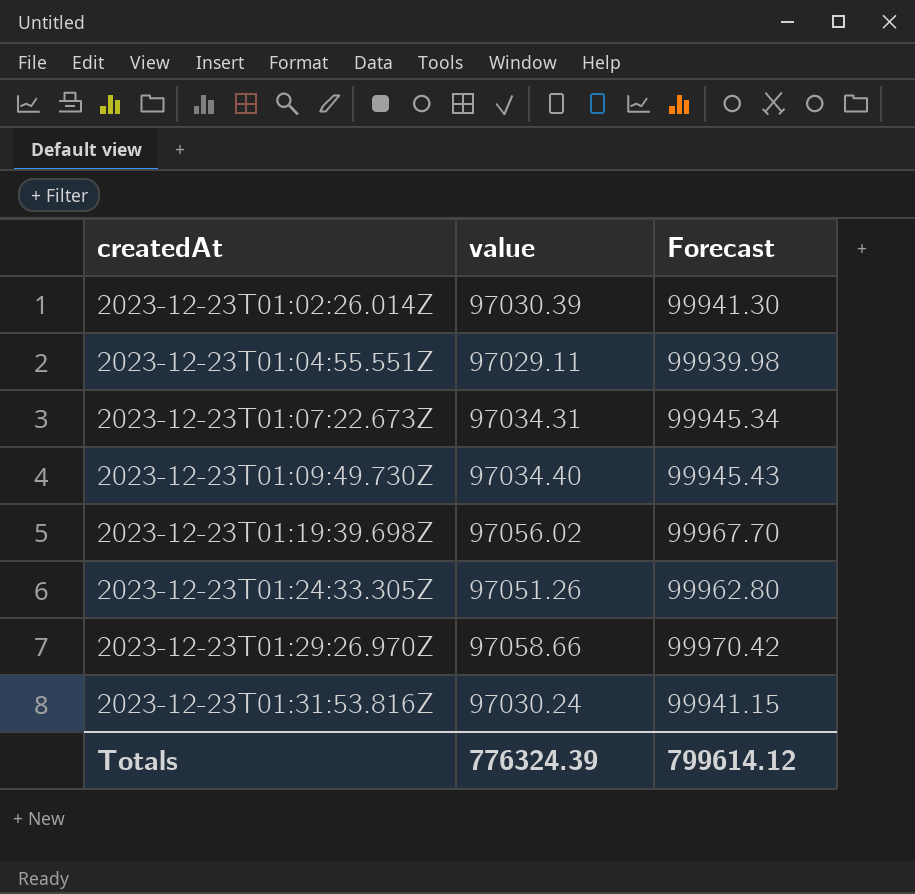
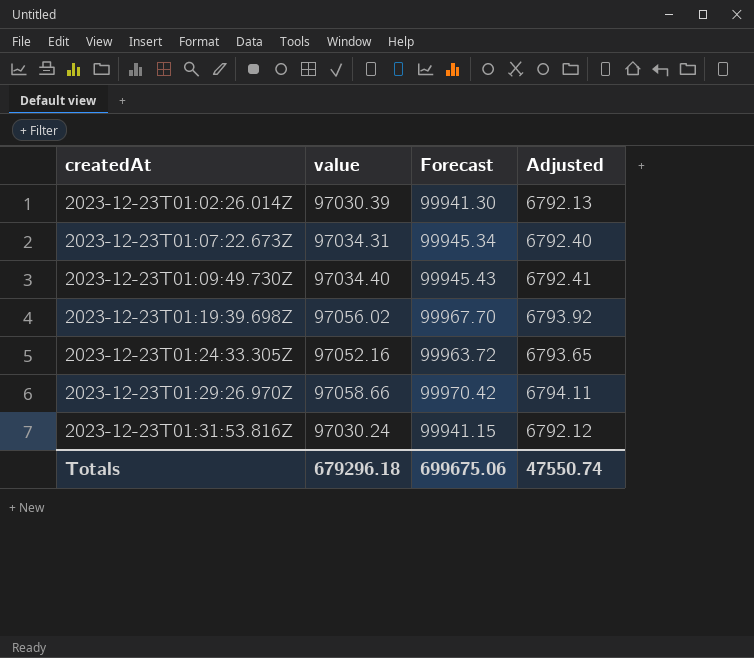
column Adjusted | formula: none -> [value] * 0.07
row 2023-12-23T01:04:55.551Z: 97029.11 | 99939.98 -> none
2023-12-23T01:24:33.305Z | value: 97051.26 -> 97052.16
2023-12-23T01:24:33.305Z | Forecast: 99962.80 -> 99963.72
Totals | value: 776324.39 -> 679296.18
Totals | Forecast: 799614.12 -> 699675.06

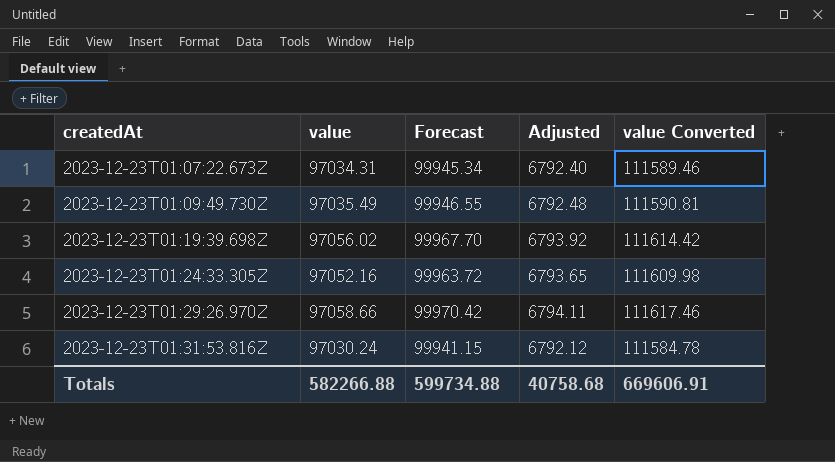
column value Converted | formula: none -> [value] * 1.15
row 2023-12-23T01:02:26.014Z: 97030.39 | 99941.30 | 6792.13 -> none
2023-12-23T01:09:49.730Z | value: 97034.40 -> 97035.49
2023-12-23T01:09:49.730Z | Forecast: 99945.43 -> 99946.55
2023-12-23T01:09:49.730Z | Adjusted: 6792.41 -> 6792.48
Totals | value: 679296.18 -> 582266.88
Totals | Forecast: 699675.06 -> 599734.88
Totals | Adjusted: 47550.74 -> 40758.68

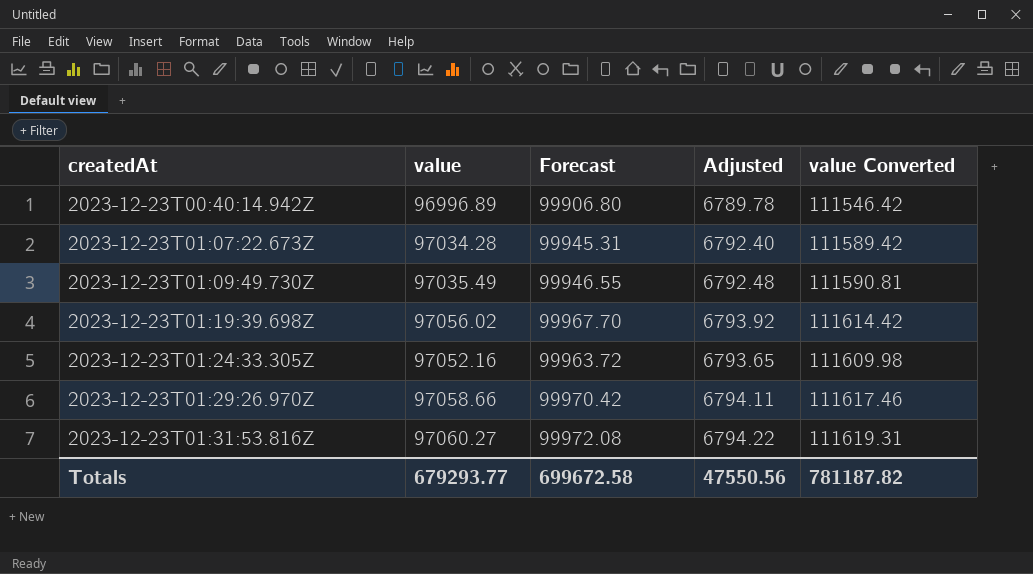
row 2023-12-23T00:40:14.942Z: none -> 96996.89 | 99906.80 | 6789.78 | 111546.42
2023-12-23T01:07:22.673Z | value: 97034.31 -> 97034.28
2023-12-23T01:07:22.673Z | Forecast: 99945.34 -> 99945.31
2023-12-23T01:07:22.673Z | value Converted: 111589.46 -> 111589.42
2023-12-23T01:31:53.816Z | value: 97030.24 -> 97060.27
2023-12-23T01:31:53.816Z | Forecast: 99941.15 -> 99972.08
2023-12-23T01:31:53.816Z | Adjusted: 6792.12 -> 6794.22
2023-12-23T01:31:53.816Z | value Converted: 111584.78 -> 111619.31
Totals | value: 582266.88 -> 679293.77
Totals | Forecast: 599734.88 -> 699672.58
Totals | Adjusted: 40758.68 -> 47550.56
Totals | value Converted: 669606.91 -> 781187.82

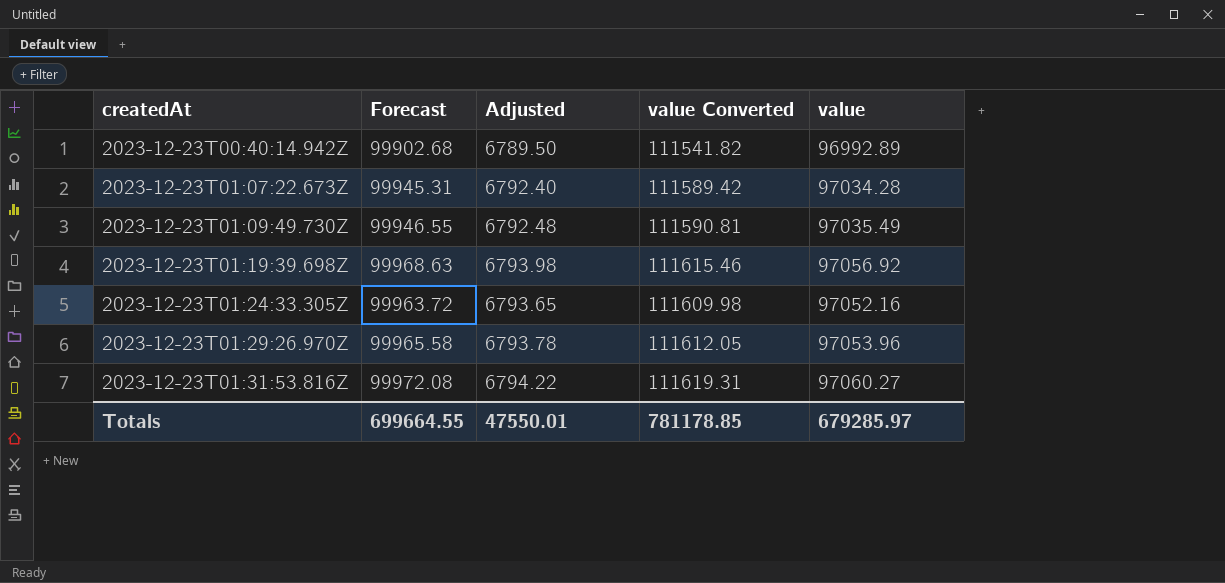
column value | position: 2 -> 5
2023-12-23T00:40:14.942Z | Forecast: 99906.80 -> 99902.68
2023-12-23T00:40:14.942Z | Adjusted: 6789.78 -> 6789.50
2023-12-23T00:40:14.942Z | value Converted: 111546.42 -> 111541.82
2023-12-23T00:40:14.942Z | value: 96996.89 -> 96992.89
2023-12-23T01:19:39.698Z | Forecast: 99967.70 -> 99968.63
2023-12-23T01:19:39.698Z | Adjusted: 6793.92 -> 6793.98
2023-12-23T01:19:39.698Z | value Converted: 111614.42 -> 111615.46
2023-12-23T01:19:39.698Z | value: 97056.02 -> 97056.92
2023-12-23T01:29:26.970Z | Forecast: 99970.42 -> 99965.58
2023-12-23T01:29:26.970Z | Adjusted: 6794.11 -> 6793.78
2023-12-23T01:29:26.970Z | value Converted: 111617.46 -> 111612.05
2023-12-23T01:29:26.970Z | value: 97058.66 -> 97053.96
Totals | Forecast: 699672.58 -> 699664.55
Totals | Adjusted: 47550.56 -> 47550.01
Totals | value Converted: 781187.82 -> 781178.85
Totals | value: 679293.77 -> 679285.97

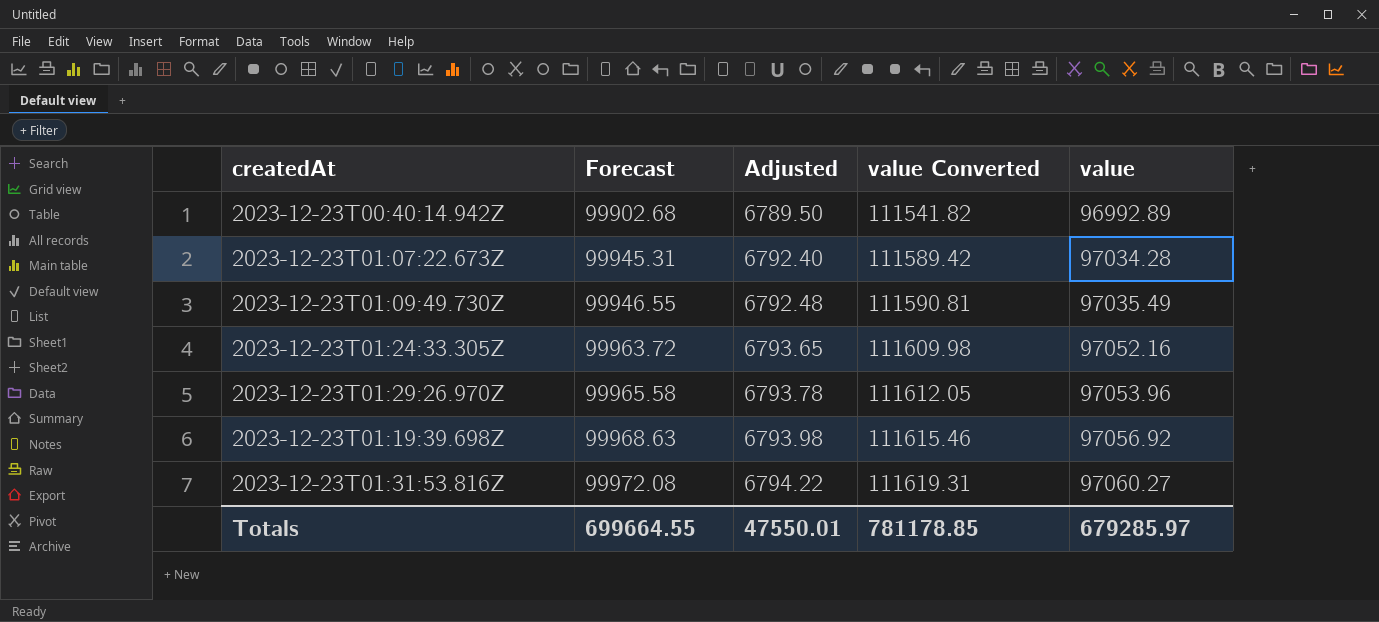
row order: createdAt ascending -> Forecast ascending

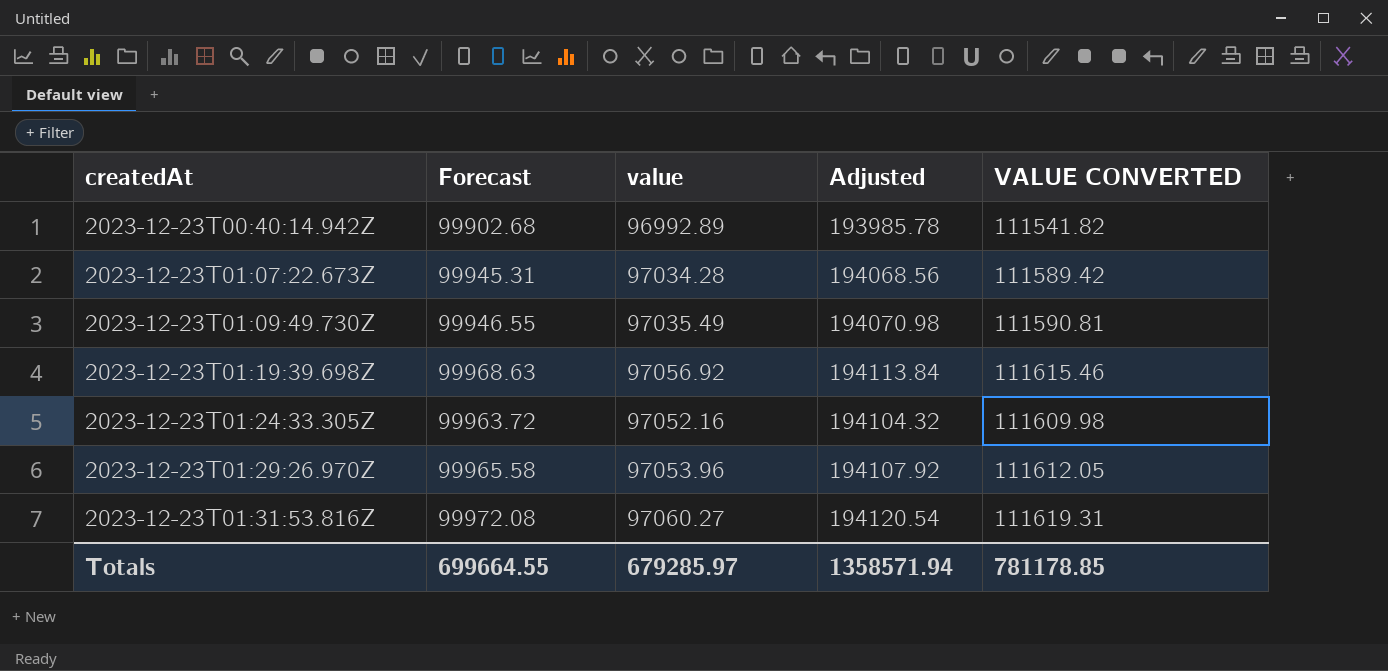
row order: Forecast ascending -> createdAt ascending
column value | position: 5 -> 3
column Adjusted | formula: [value] * 0.07 -> [value] * 2
column name: value Converted -> VALUE CONVERTED
Totals | Adjusted: 47550.01 -> 1358571.94

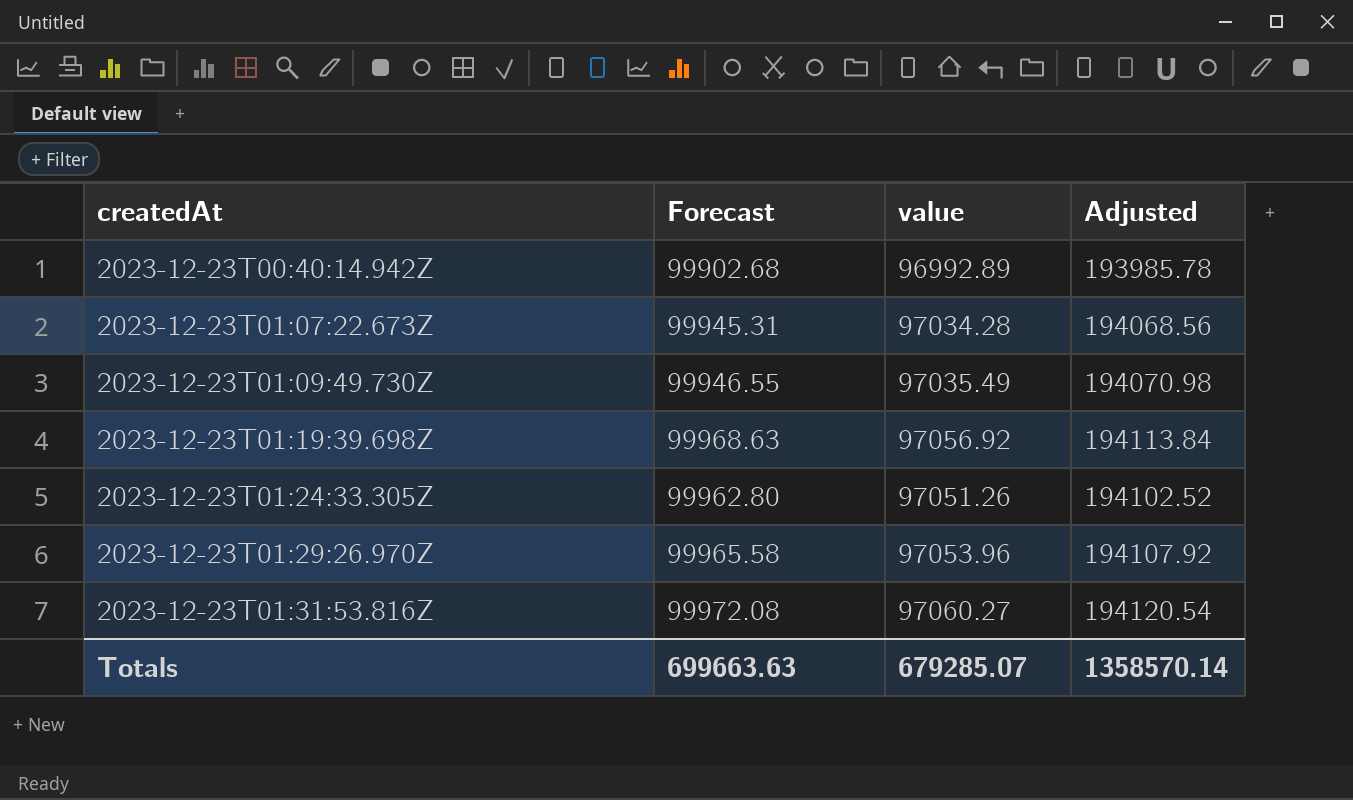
column VALUE CONVERTED | formula: [value] * 1.15 -> none
2023-12-23T01:24:33.305Z | Forecast: 99963.72 -> 99962.80
2023-12-23T01:24:33.305Z | value: 97052.16 -> 97051.26
2023-12-23T01:24:33.305Z | Adjusted: 194104.32 -> 194102.52
Totals | Forecast: 699664.55 -> 699663.63
Totals | value: 679285.97 -> 679285.07
Totals | Adjusted: 1358571.94 -> 1358570.14

